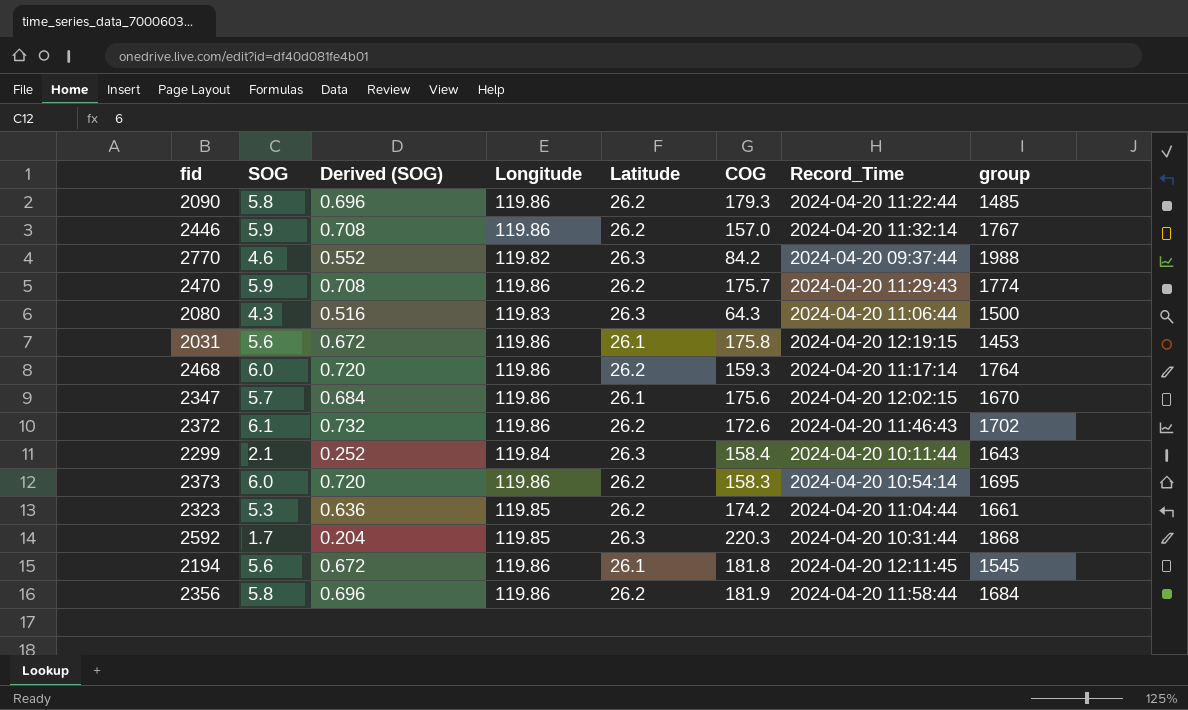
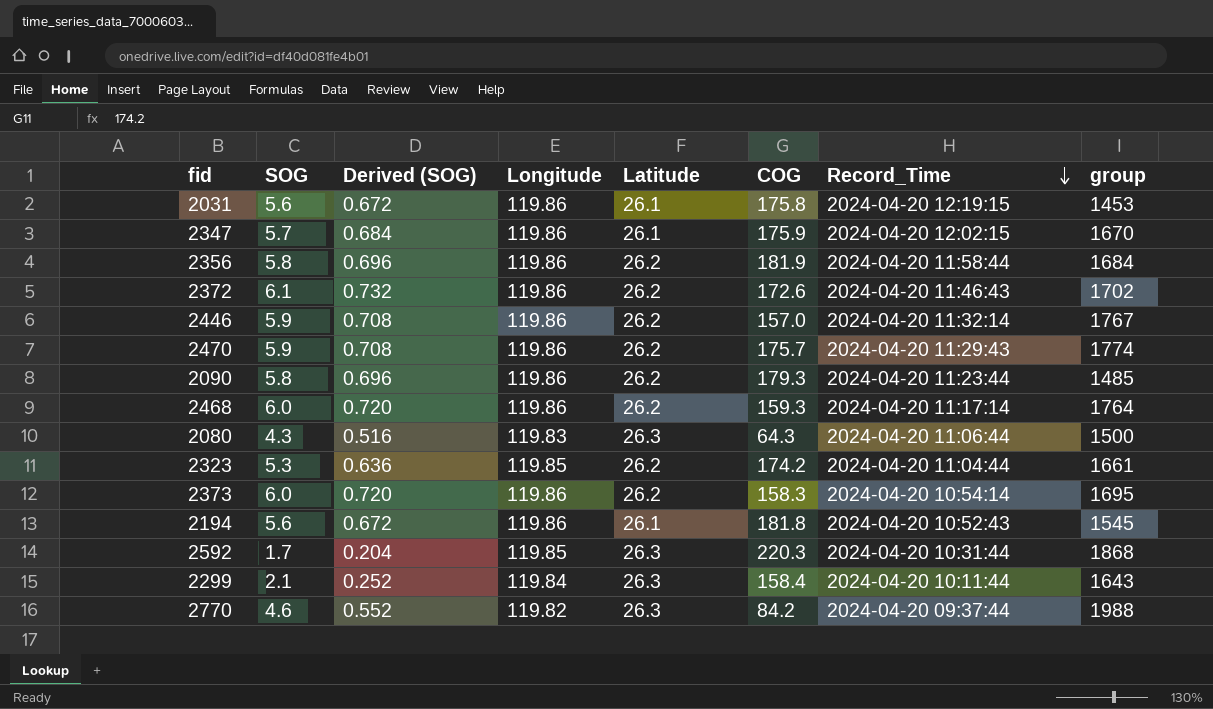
row order: none -> Record_Time descending
2347 | COG: 175.6 -> 175.9
2090 | Record_Time: 2024-04-20 11:22:44 -> 2024-04-20 11:23:44
2194 | Record_Time: 2024-04-20 12:11:45 -> 2024-04-20 10:52:43

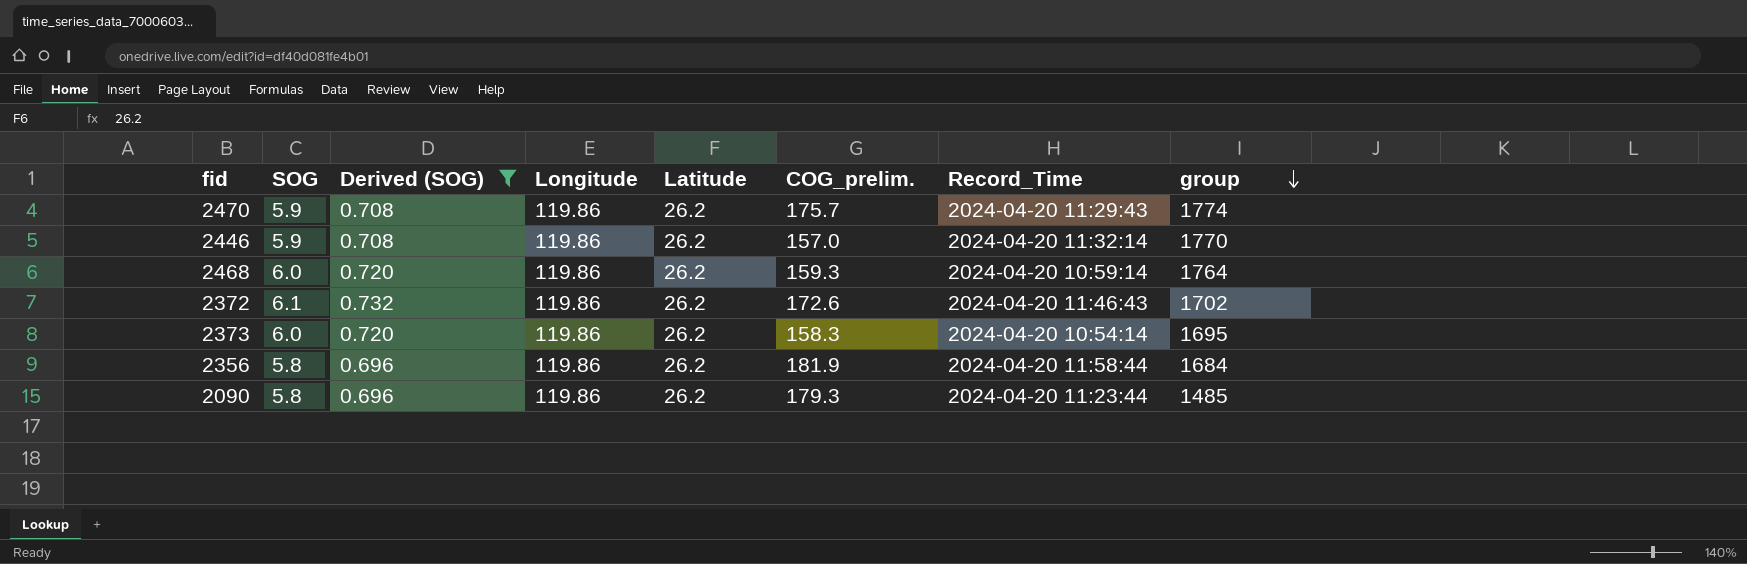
filter: none -> Derived (SOG) >= 0.696
row order: Record_Time descending -> group descending
column name: COG -> COG_prelim.
2446 | group: 1767 -> 1770
2468 | Record_Time: 2024-04-20 11:17:14 -> 2024-04-20 10:59:14

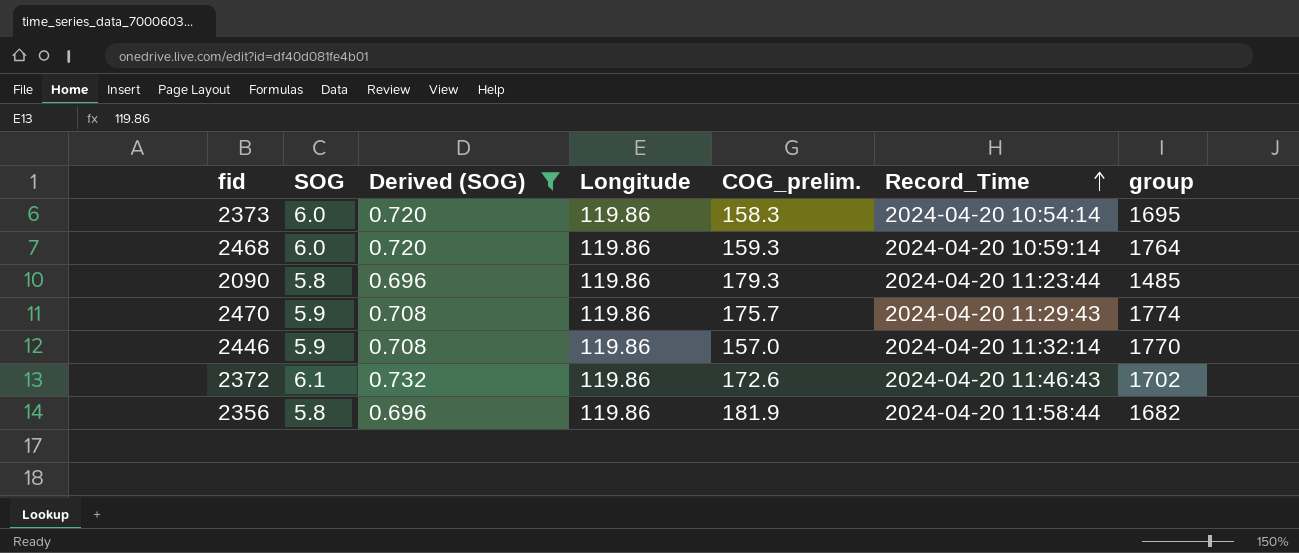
row order: group descending -> Record_Time ascending
column Latitude | position: 5 -> none
2356 | group: 1684 -> 1682

